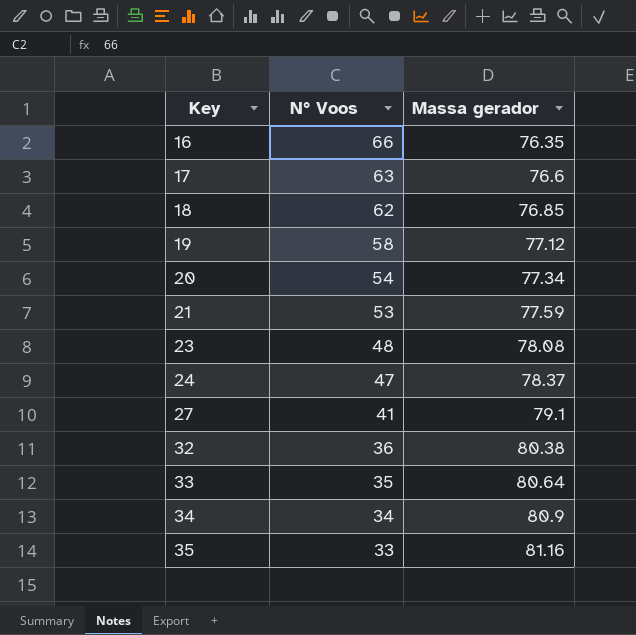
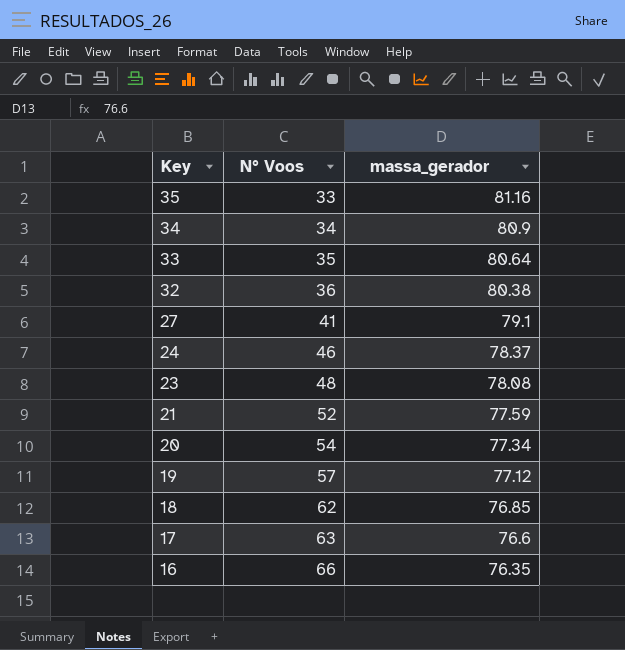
row order: Key ascending -> Key descending
column name: Massa gerador -> massa_gerador
24 | N° Voos: 47 -> 46
21 | N° Voos: 53 -> 52
19 | N° Voos: 58 -> 57

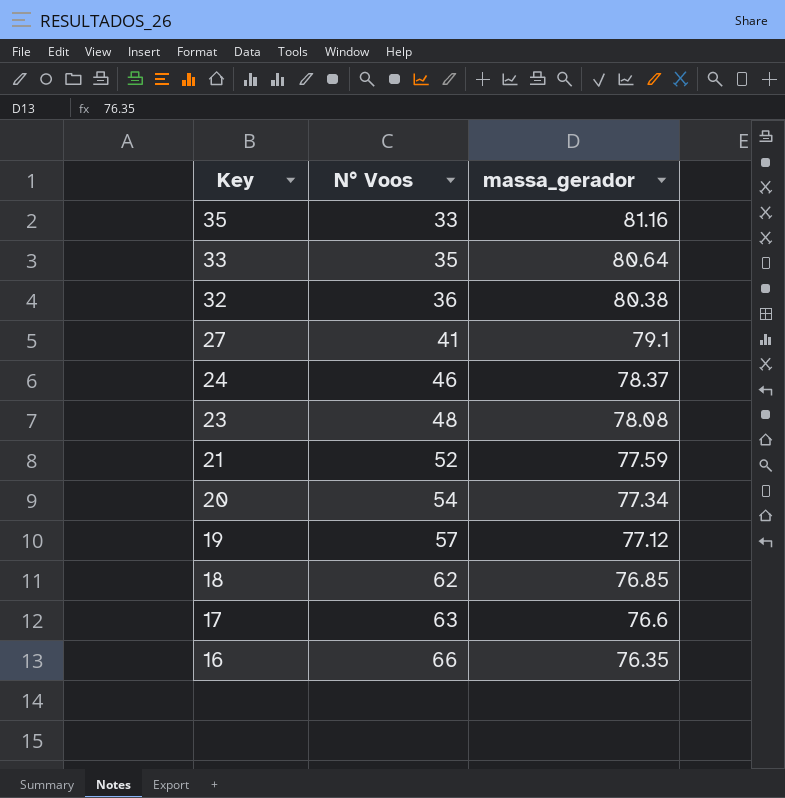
row 34: 34 | 80.9 -> none

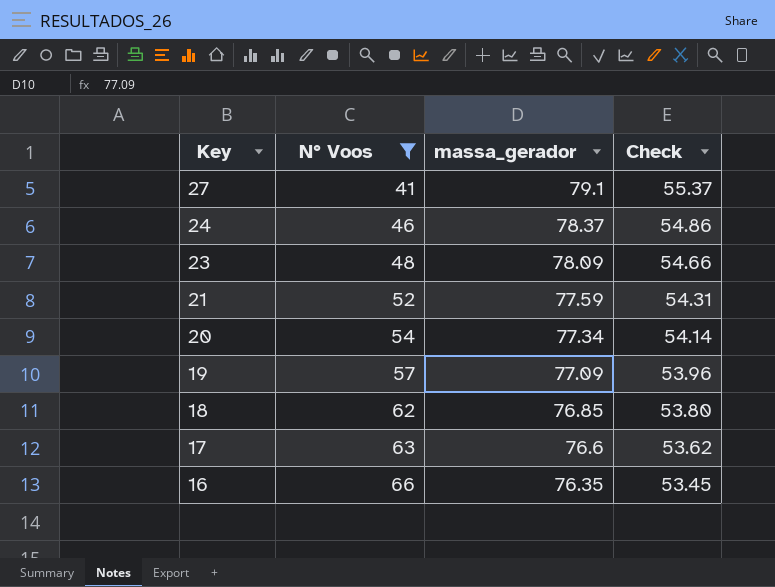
filter: none -> N° Voos >= 41
column Check | formula: none -> [massa_gerador] * 0.7
23 | massa_gerador: 78.08 -> 78.09
19 | massa_gerador: 77.12 -> 77.09

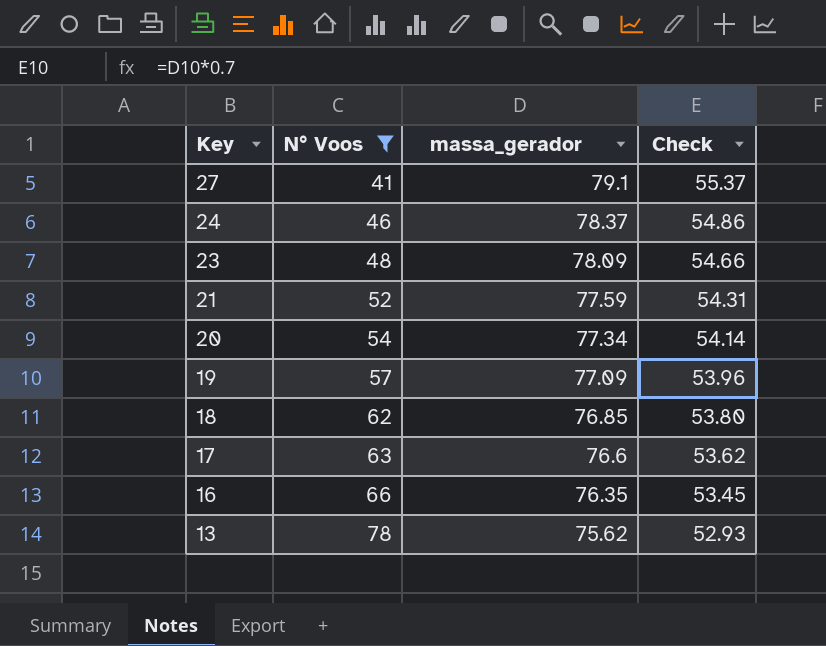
row 13: none -> 78 | 75.62 | 52.93

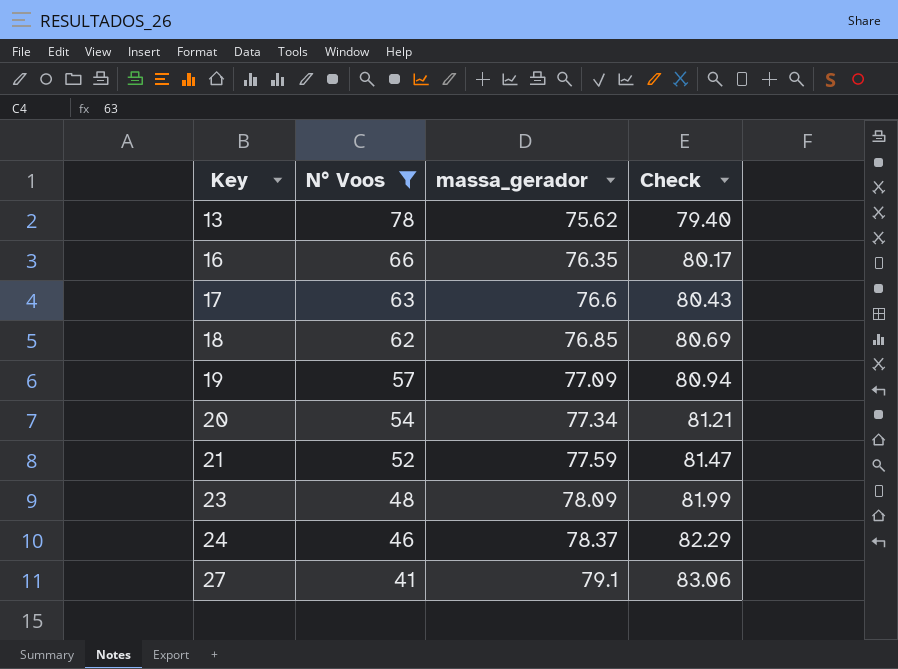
row order: Key descending -> Key ascending
column Check | formula: [massa_gerador] * 0.7 -> [massa_gerador] * 1.05

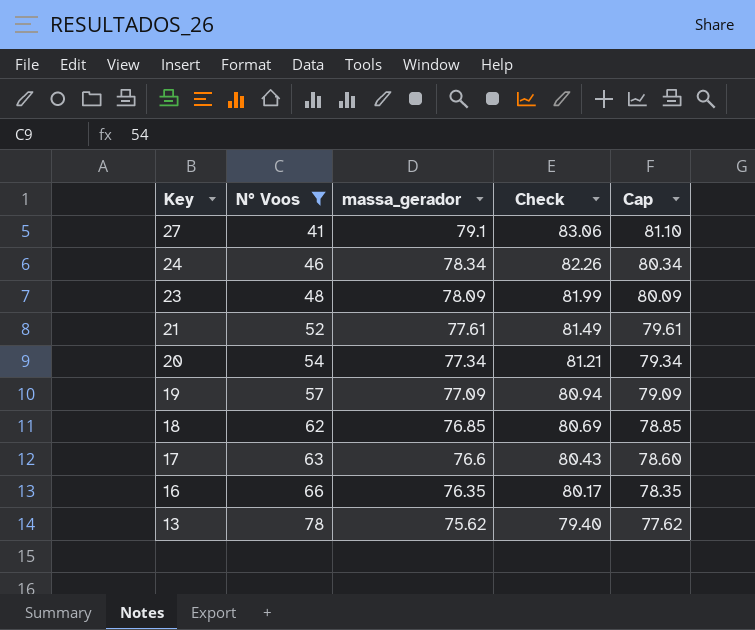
row order: Key ascending -> Key descending
column Cap | formula: none -> [massa_gerador] + 2
24 | massa_gerador: 78.37 -> 78.34
24 | Check: 82.29 -> 82.26
21 | massa_gerador: 77.59 -> 77.61
21 | Check: 81.47 -> 81.49

